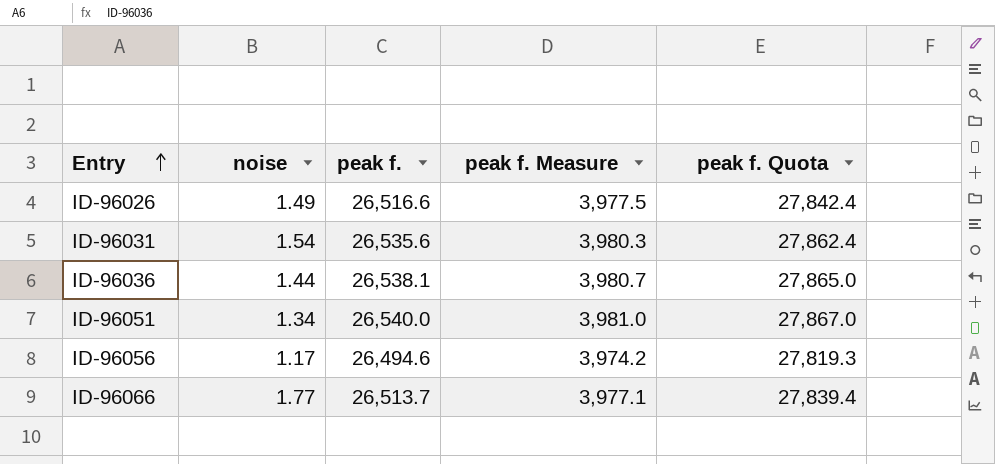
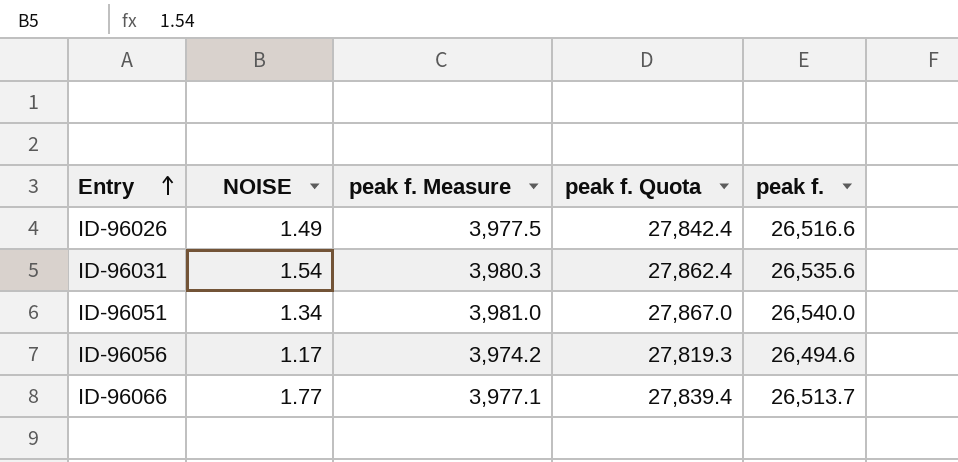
column name: noise -> NOISE
column peak f. | position: 3 -> 5
row ID-96036: 1.44 | 26,538.1 | 3,980.7 | 27,865.0 -> none

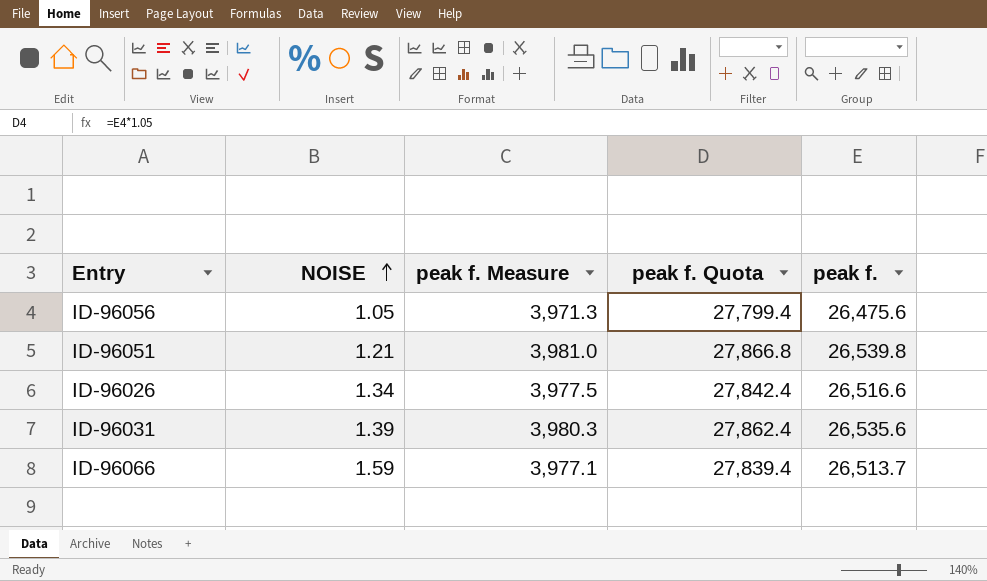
row order: Entry ascending -> NOISE ascending
ID-96056 | NOISE: 1.17 -> 1.05
ID-96056 | peak f. Measure: 3,974.2 -> 3,971.3
ID-96056 | peak f. Quota: 27,819.3 -> 27,799.4
ID-96056 | peak f.: 26,494.6 -> 26,475.6
ID-96051 | NOISE: 1.34 -> 1.21
ID-96051 | peak f. Quota: 27,867.0 -> 27,866.8
ID-96051 | peak f.: 26,540.0 -> 26,539.8
ID-96026 | NOISE: 1.49 -> 1.34
ID-96031 | NOISE: 1.54 -> 1.39
ID-96066 | NOISE: 1.77 -> 1.59

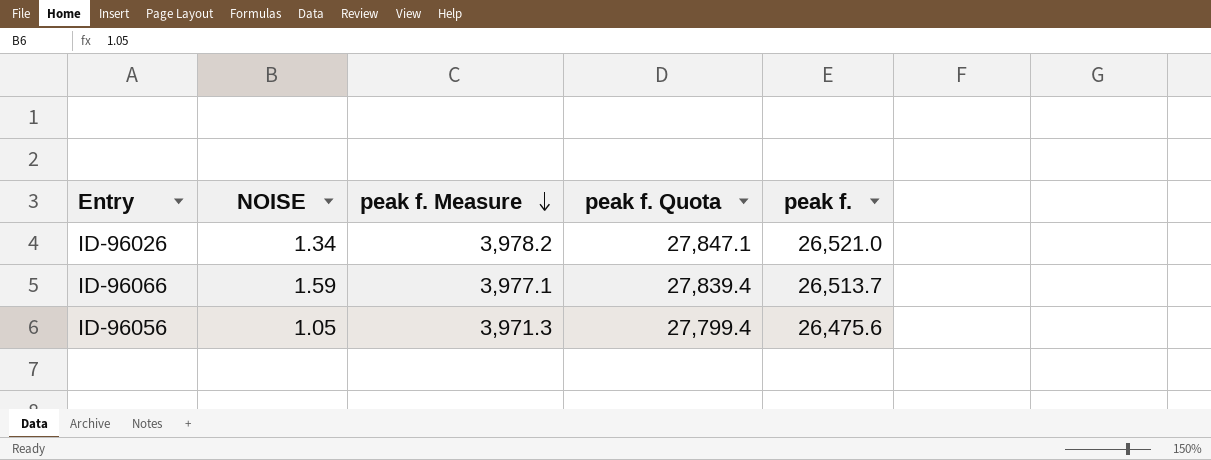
row order: NOISE ascending -> peak f. Measure descending
row ID-96051: 1.21 | 3,981.0 | 27,866.8 | 26,539.8 -> none
row ID-96031: 1.39 | 3,980.3 | 27,862.4 | 26,535.6 -> none
ID-96026 | peak f. Measure: 3,977.5 -> 3,978.2
ID-96026 | peak f. Quota: 27,842.4 -> 27,847.1
ID-96026 | peak f.: 26,516.6 -> 26,521.0

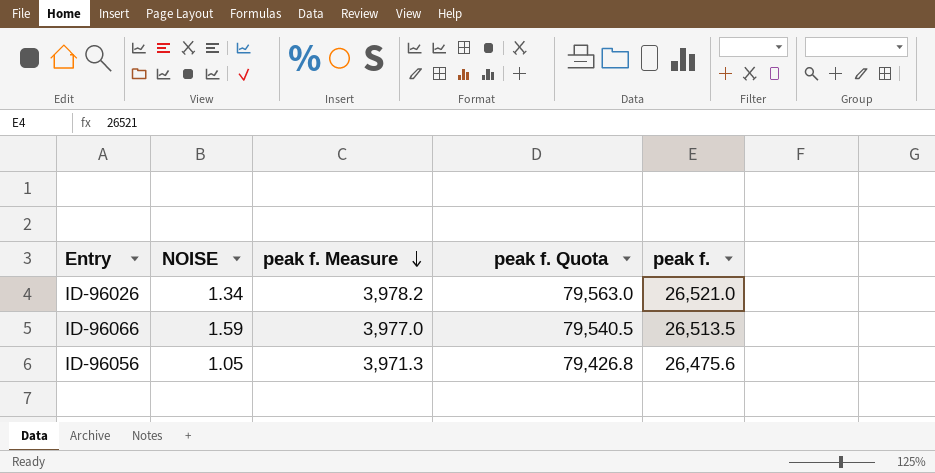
column peak f. Quota | formula: [peak f.] * 1.05 -> [peak f.] * 3
ID-96066 | peak f. Measure: 3,977.1 -> 3,977.0
ID-96066 | peak f.: 26,513.7 -> 26,513.5

